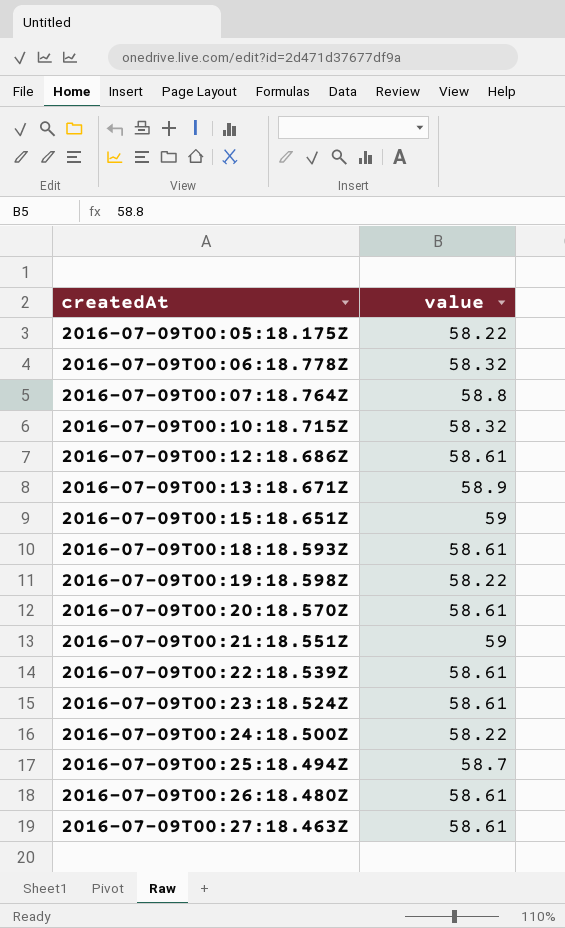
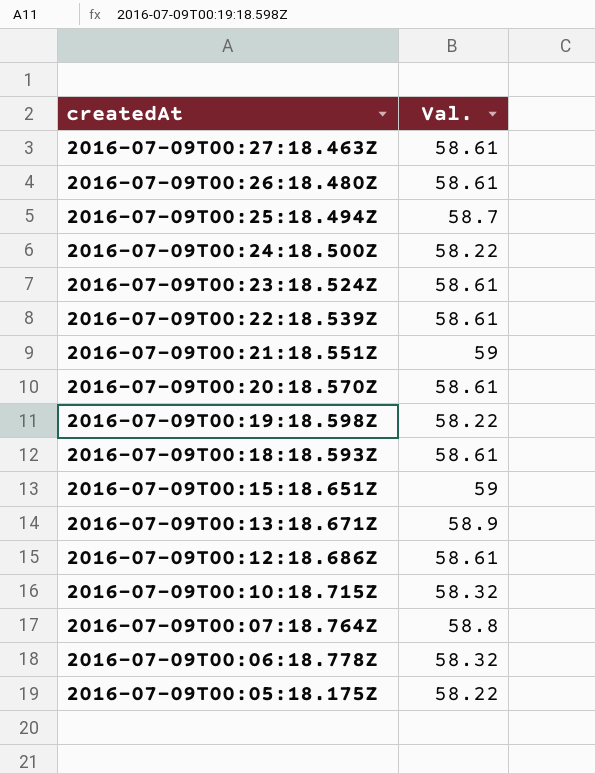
row order: createdAt ascending -> createdAt descending
column name: value -> Val.

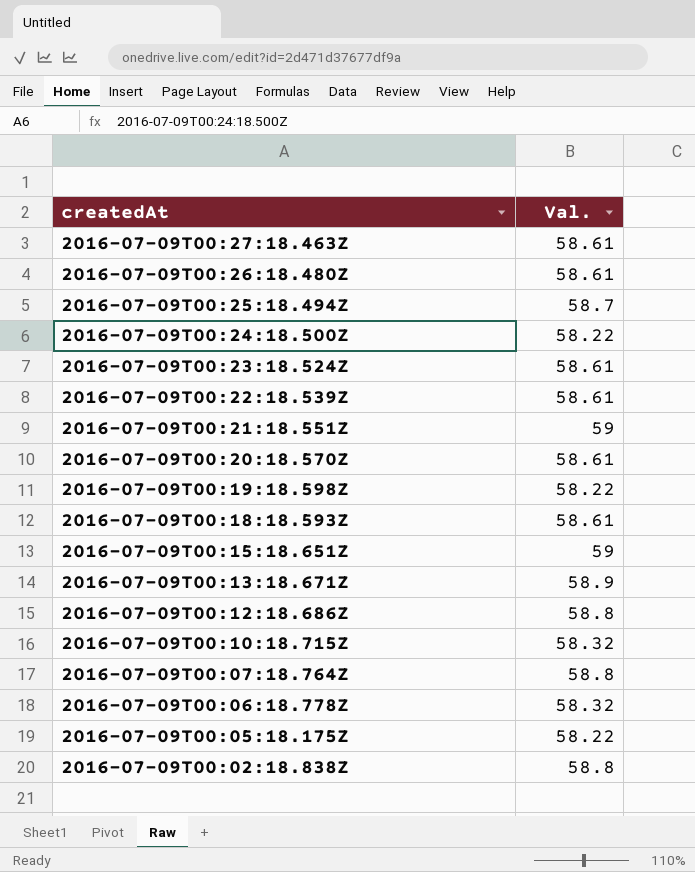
2016-07-09T00:12:18.686Z | Val.: 58.61 -> 58.8
row 2016-07-09T00:02:18.838Z: none -> 58.8

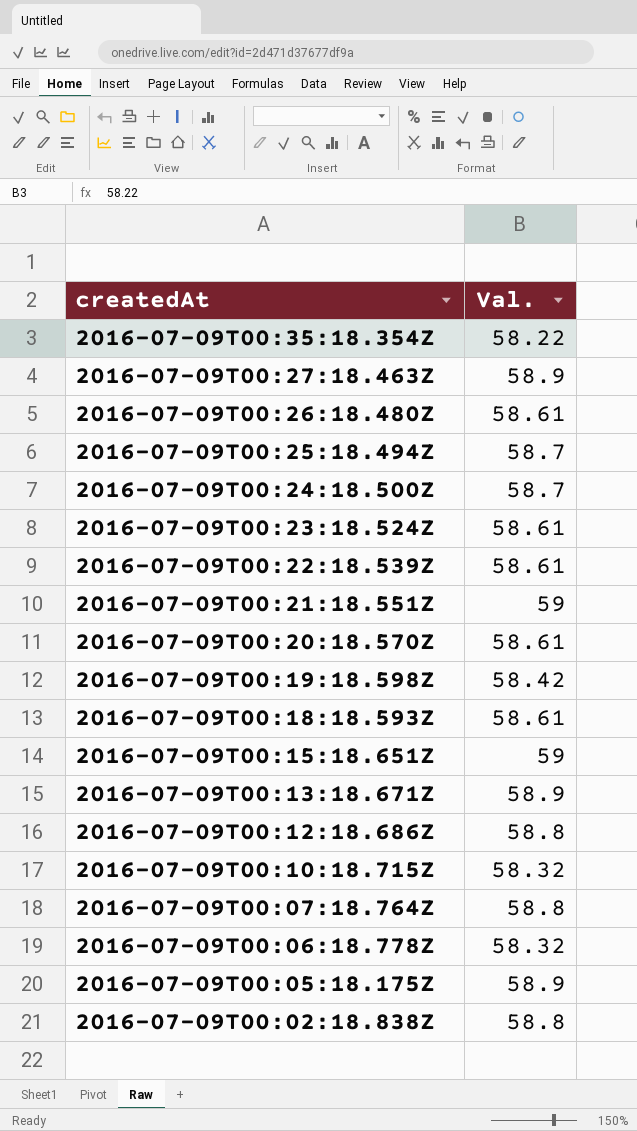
row 2016-07-09T00:35:18.354Z: none -> 58.22
2016-07-09T00:27:18.463Z | Val.: 58.61 -> 58.9
2016-07-09T00:24:18.500Z | Val.: 58.22 -> 58.7
2016-07-09T00:19:18.598Z | Val.: 58.22 -> 58.42
2016-07-09T00:05:18.175Z | Val.: 58.22 -> 58.9

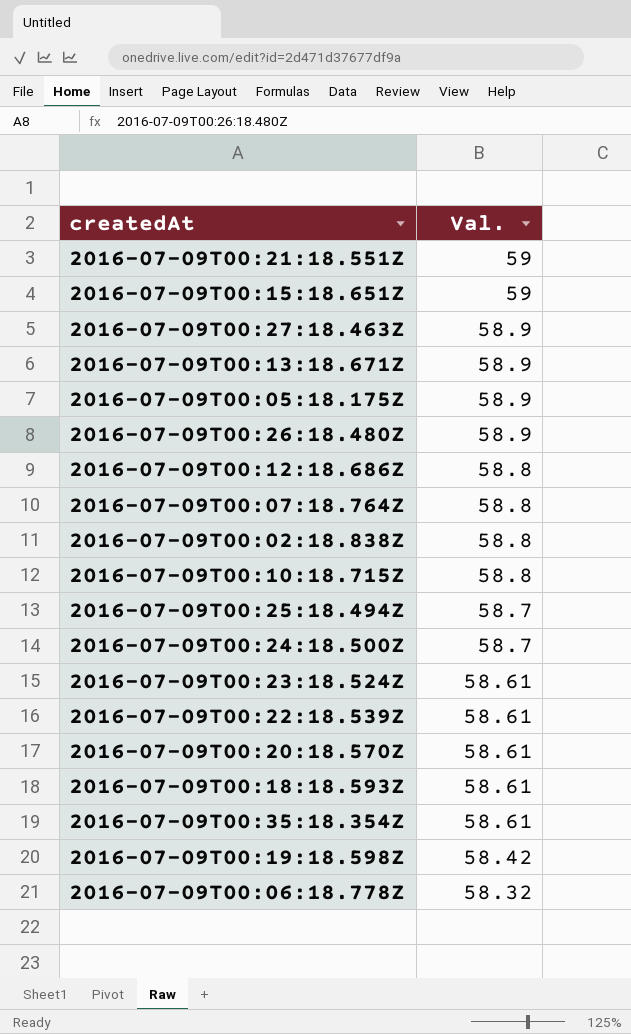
row order: createdAt descending -> Val. descending
2016-07-09T00:26:18.480Z | Val.: 58.61 -> 58.9
2016-07-09T00:10:18.715Z | Val.: 58.32 -> 58.8
2016-07-09T00:35:18.354Z | Val.: 58.22 -> 58.61

